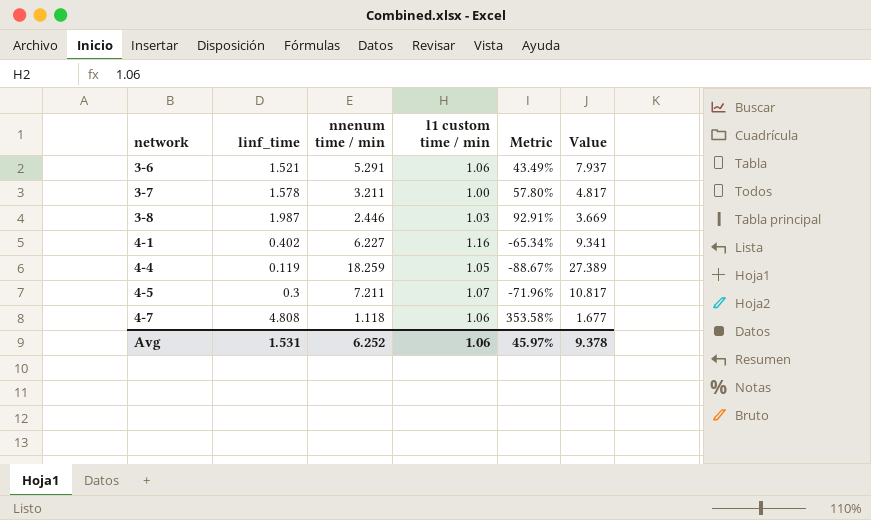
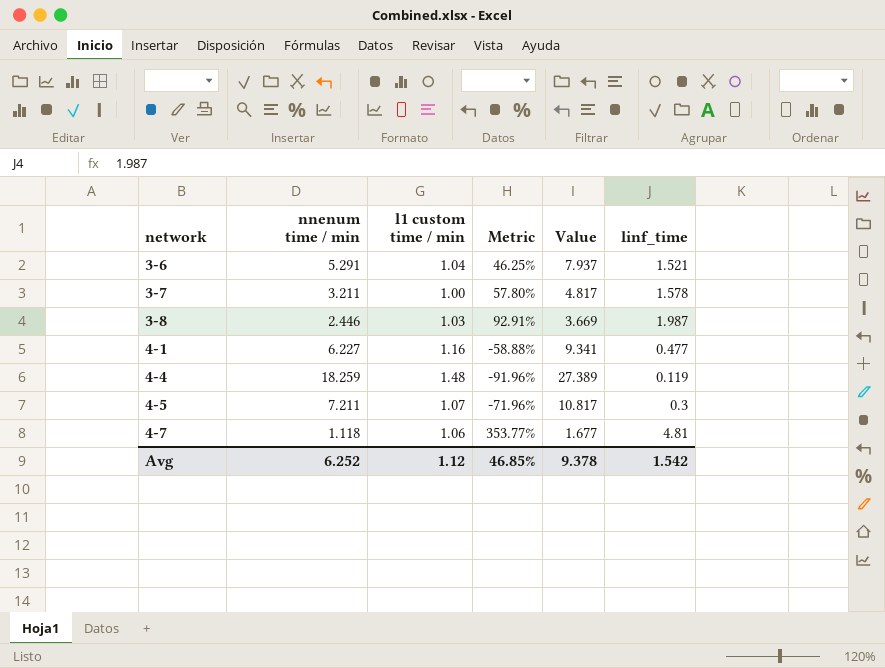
column linf_time | position: 2 -> 6
3-6 | l1 custom time / min: 1.06 -> 1.04
3-6 | Metric: 43.49% -> 46.25%
4-1 | Metric: -65.34% -> -58.88%
4-1 | linf_time: 0.402 -> 0.477
4-4 | l1 custom time / min: 1.05 -> 1.48
4-4 | Metric: -88.67% -> -91.96%
4-7 | Metric: 353.58% -> 353.77%
4-7 | linf_time: 4.808 -> 4.81
Avg | l1 custom time / min: 1.06 -> 1.12
Avg | Metric: 45.97% -> 46.85%
Avg | linf_time: 1.531 -> 1.542

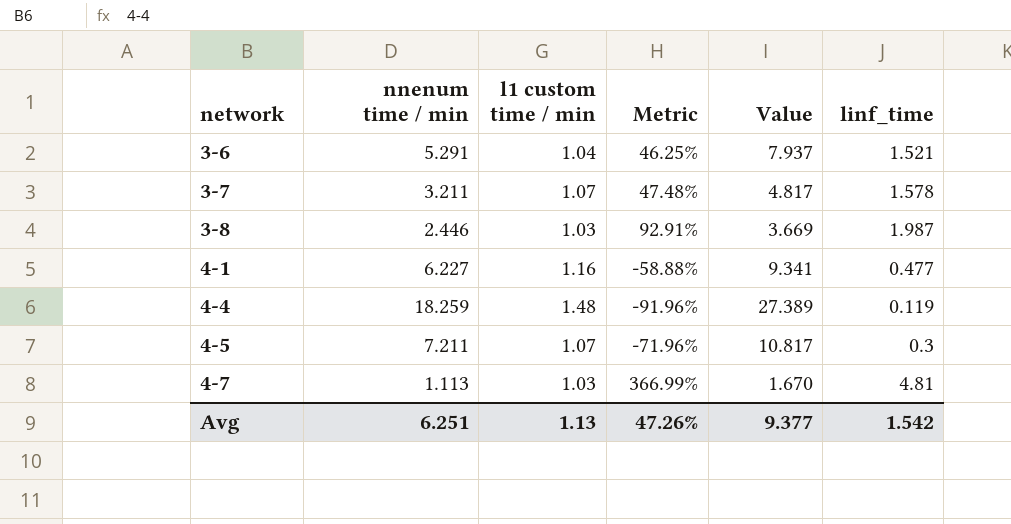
3-7 | l1 custom time / min: 1.00 -> 1.07
3-7 | Metric: 57.80% -> 47.48%
4-7 | nnenum time / min: 1.118 -> 1.113
4-7 | l1 custom time / min: 1.06 -> 1.03
4-7 | Metric: 353.77% -> 366.99%
4-7 | Value: 1.677 -> 1.670
Avg | nnenum time / min: 6.252 -> 6.251
Avg | l1 custom time / min: 1.12 -> 1.13
Avg | Metric: 46.85% -> 47.26%
Avg | Value: 9.378 -> 9.377

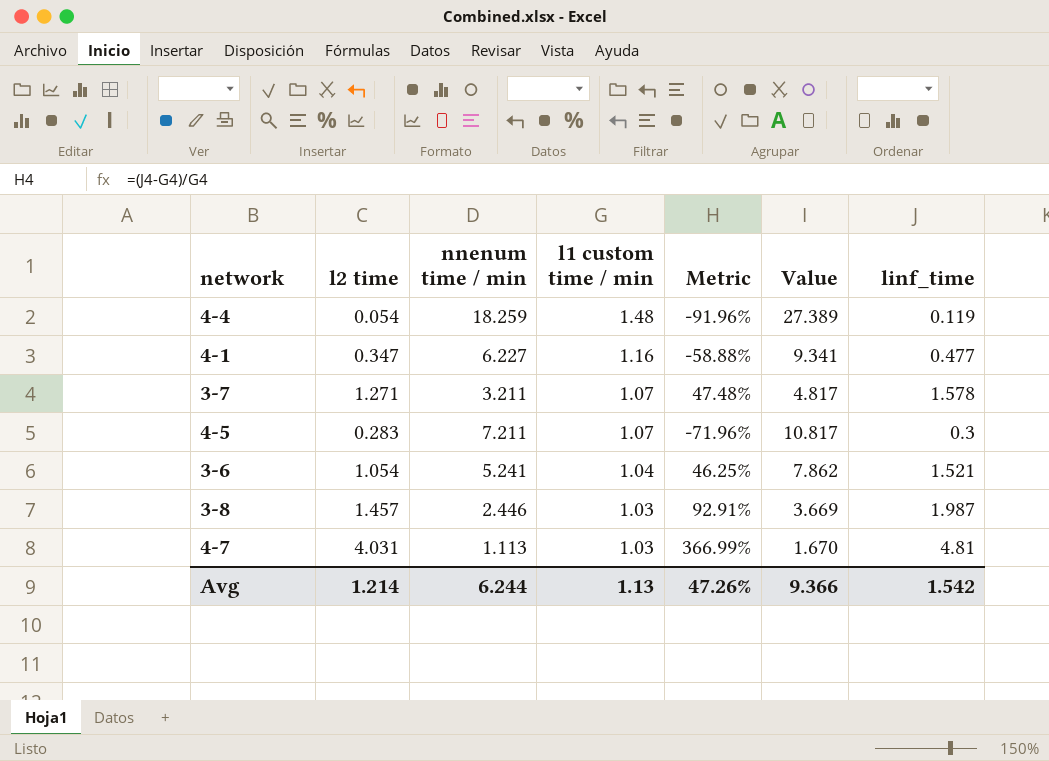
row order: network ascending -> l1 custom time / min descending
column l2 time | position: none -> 2
3-6 | nnenum time / min: 5.291 -> 5.241
3-6 | Value: 7.937 -> 7.862
Avg | nnenum time / min: 6.251 -> 6.244
Avg | Value: 9.377 -> 9.366

